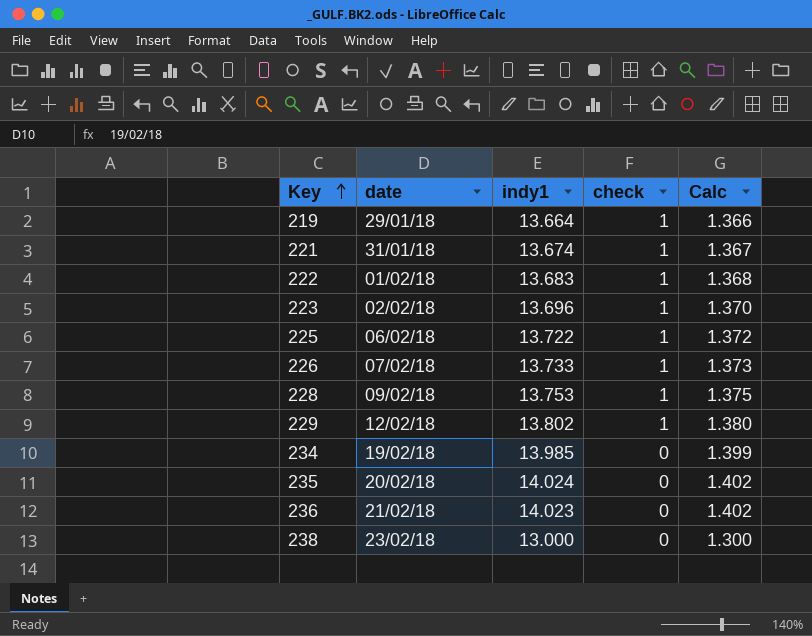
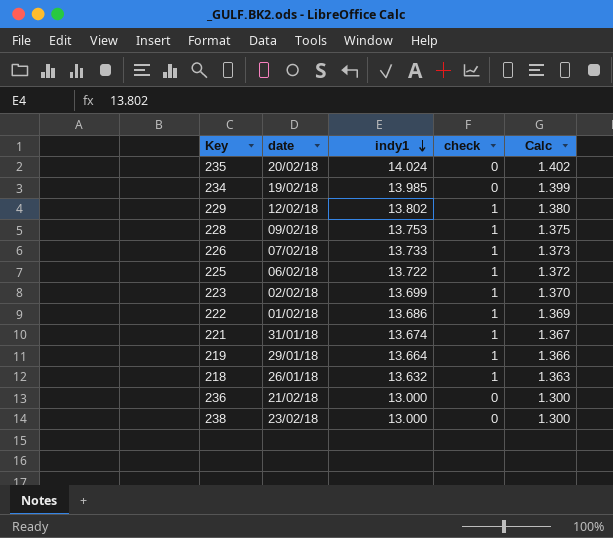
row order: Key ascending -> indy1 descending
223 | indy1: 13.696 -> 13.699
222 | indy1: 13.683 -> 13.686
222 | Calc: 1.368 -> 1.369
row 218: none -> 26/01/18 | 13.632 | 1 | 1.363
236 | indy1: 14.023 -> 13.000
236 | Calc: 1.402 -> 1.300

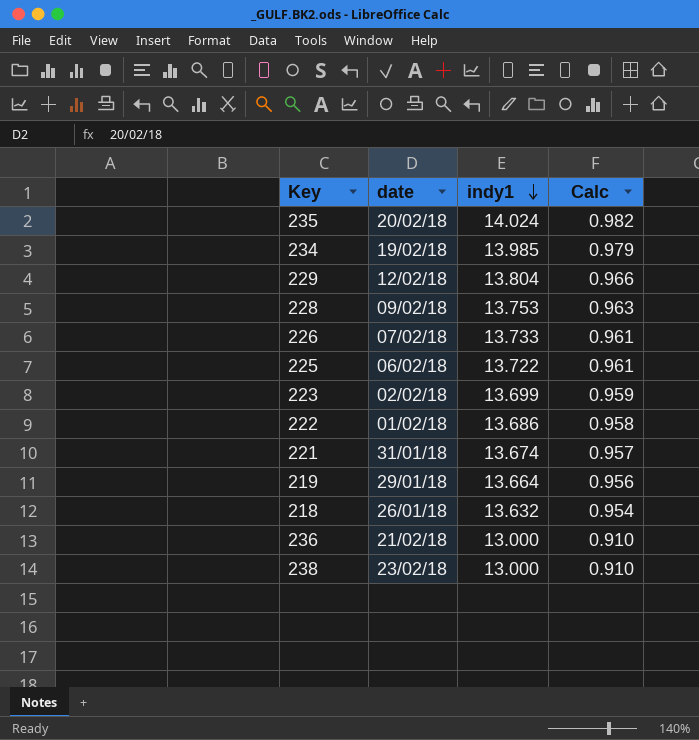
column check | position: 4 -> none
column Calc | formula: [indy1] * 0.1 -> [indy1] * 0.07
229 | indy1: 13.802 -> 13.804

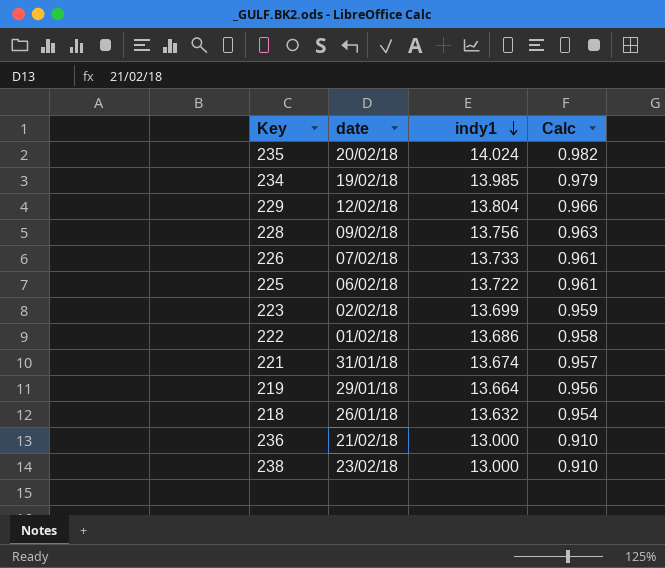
228 | indy1: 13.753 -> 13.756

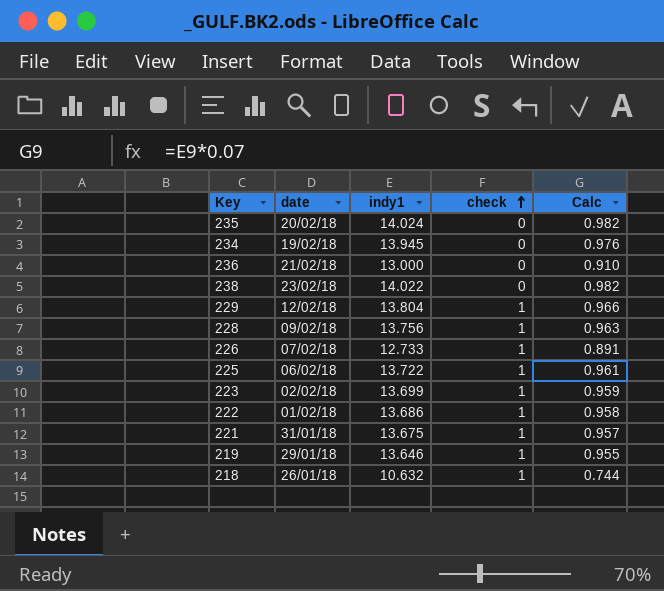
row order: indy1 descending -> check ascending
column check | position: none -> 4
234 | indy1: 13.985 -> 13.945
234 | Calc: 0.979 -> 0.976
238 | indy1: 13.000 -> 14.022
238 | Calc: 0.910 -> 0.982
226 | indy1: 13.733 -> 12.733
226 | Calc: 0.961 -> 0.891
221 | indy1: 13.674 -> 13.675
219 | indy1: 13.664 -> 13.646
219 | Calc: 0.956 -> 0.955
218 | indy1: 13.632 -> 10.632
218 | Calc: 0.954 -> 0.744

